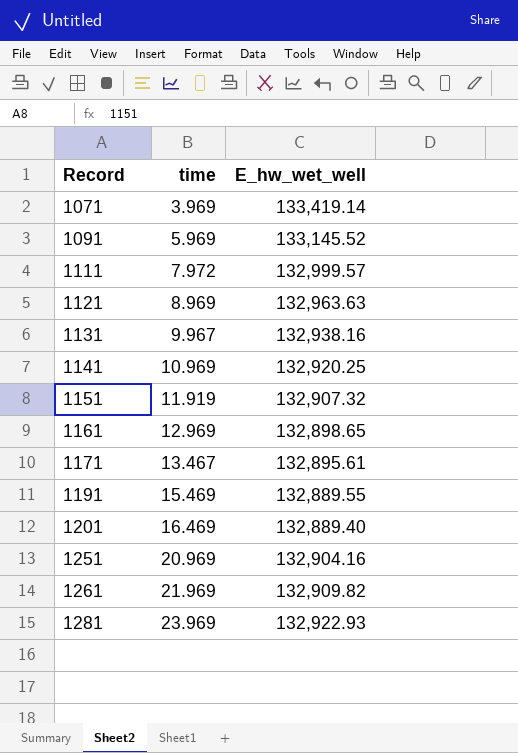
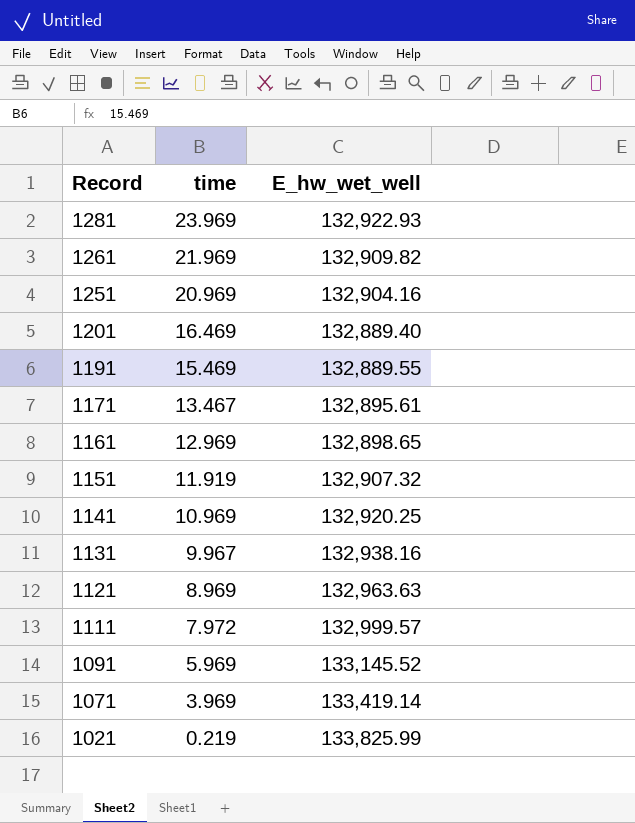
row order: Record ascending -> Record descending
row 1021: none -> 0.219 | 133,825.99

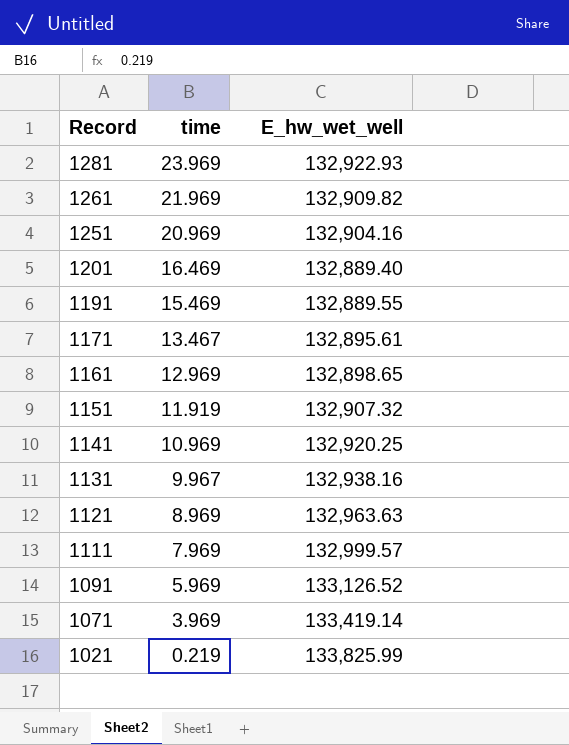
1111 | time: 7.972 -> 7.969
1091 | E_hw_wet_well: 133,145.52 -> 133,126.52

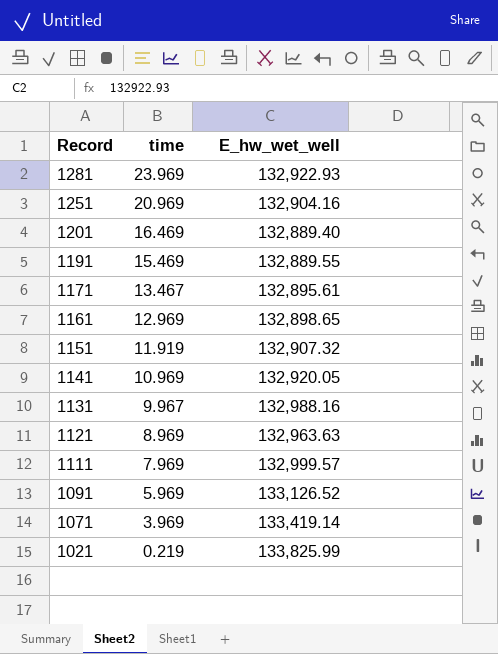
row 1261: 21.969 | 132,909.82 -> none
1141 | E_hw_wet_well: 132,920.25 -> 132,920.05
1131 | E_hw_wet_well: 132,938.16 -> 132,988.16

